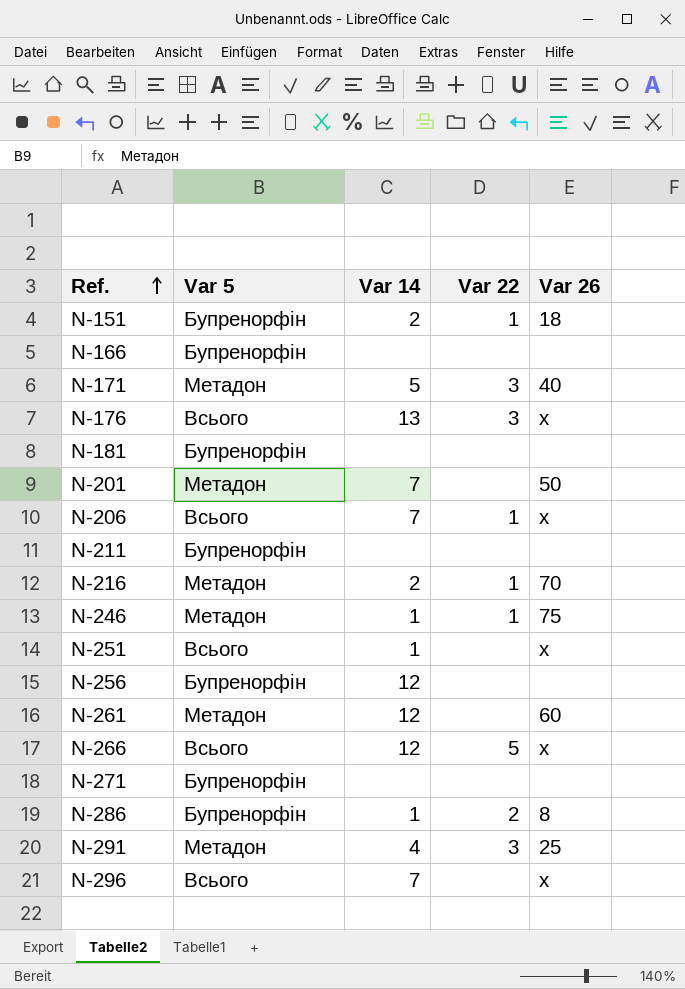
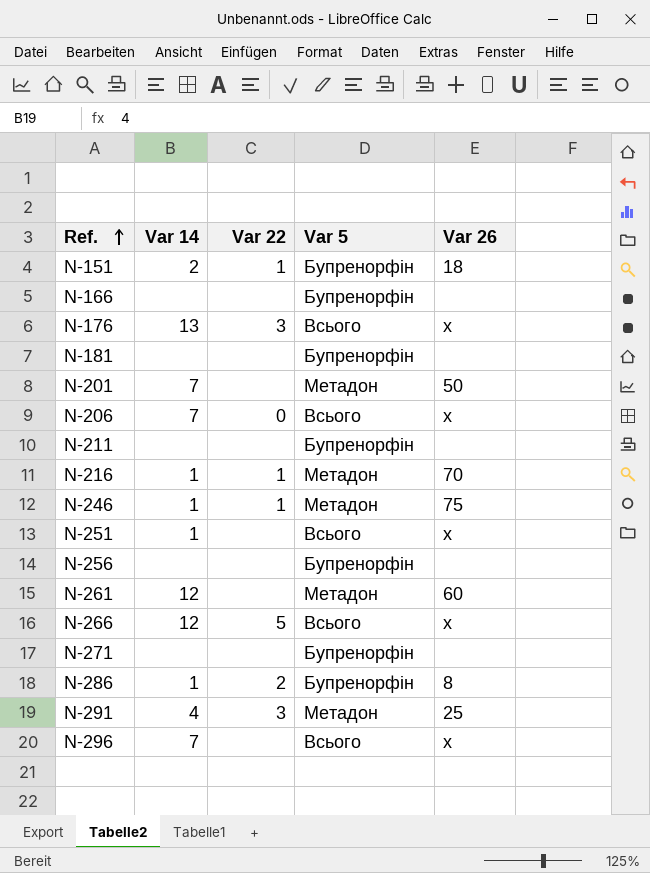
column Var 5 | position: 2 -> 4
row N-171: Метадон | 5 | 3 | 40 -> none
N-206 | Var 22: 1 -> 0
N-216 | Var 14: 2 -> 1
N-256 | Var 14: 12 -> none

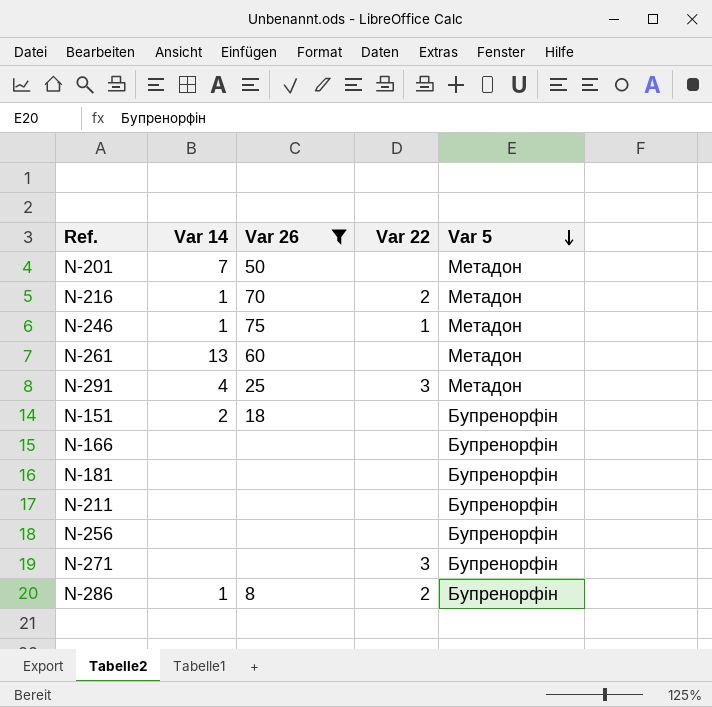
filter: none -> Var 26 != х
row order: Ref. ascending -> Var 5 descending
column Var 26 | position: 5 -> 3
N-216 | Var 22: 1 -> 2
N-261 | Var 14: 12 -> 13
N-151 | Var 22: 1 -> none
N-271 | Var 22: none -> 3

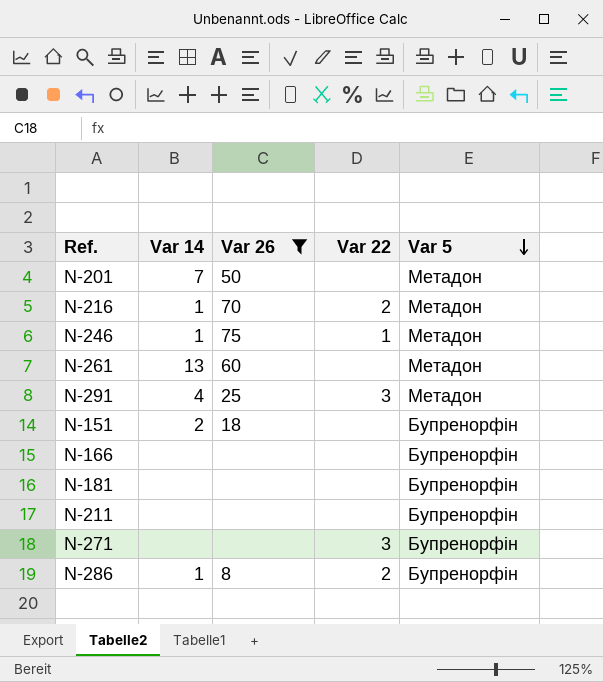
row N-256: none | none | none | Бупренорфін -> none

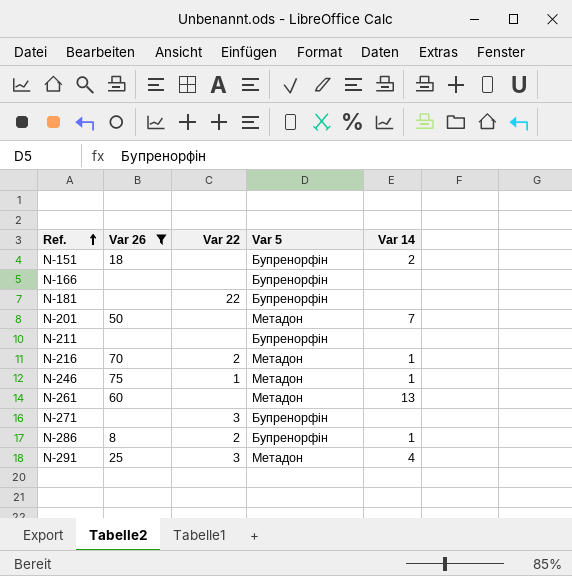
row order: Var 5 descending -> Ref. ascending
column Var 14 | position: 2 -> 5
N-181 | Var 22: none -> 22

